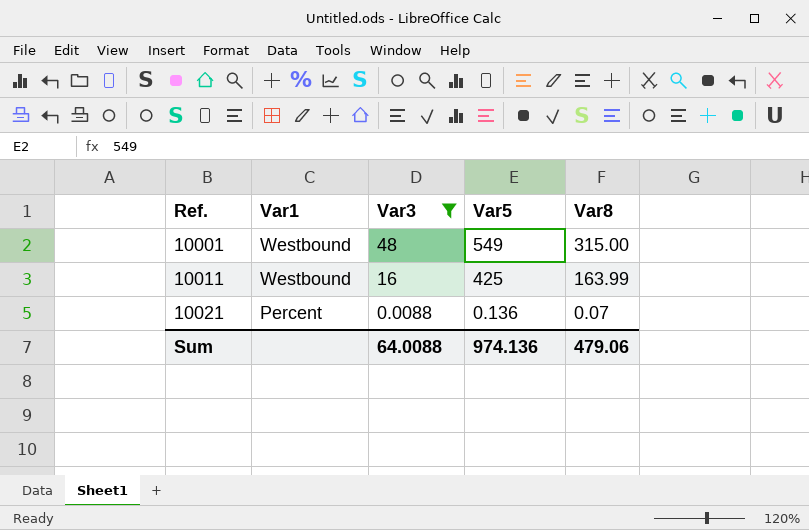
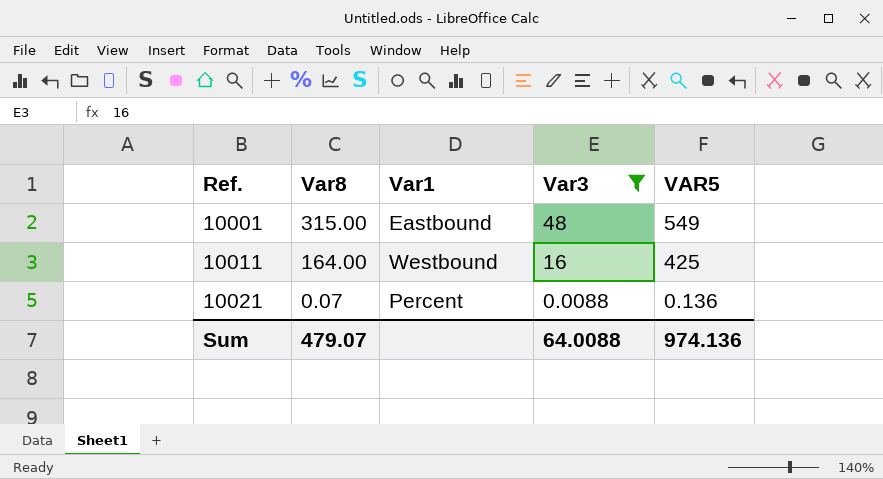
column Var8 | position: 5 -> 2
column name: Var5 -> VAR5
10001 | Var1: Westbound -> Eastbound
10011 | Var8: 163.99 -> 164.00
Sum | Var8: 479.06 -> 479.07

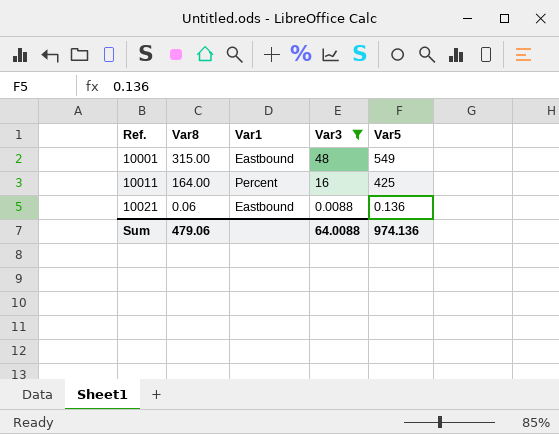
column name: VAR5 -> Var5
10011 | Var1: Westbound -> Percent
10021 | Var8: 0.07 -> 0.06
10021 | Var1: Percent -> Eastbound
Sum | Var8: 479.07 -> 479.06

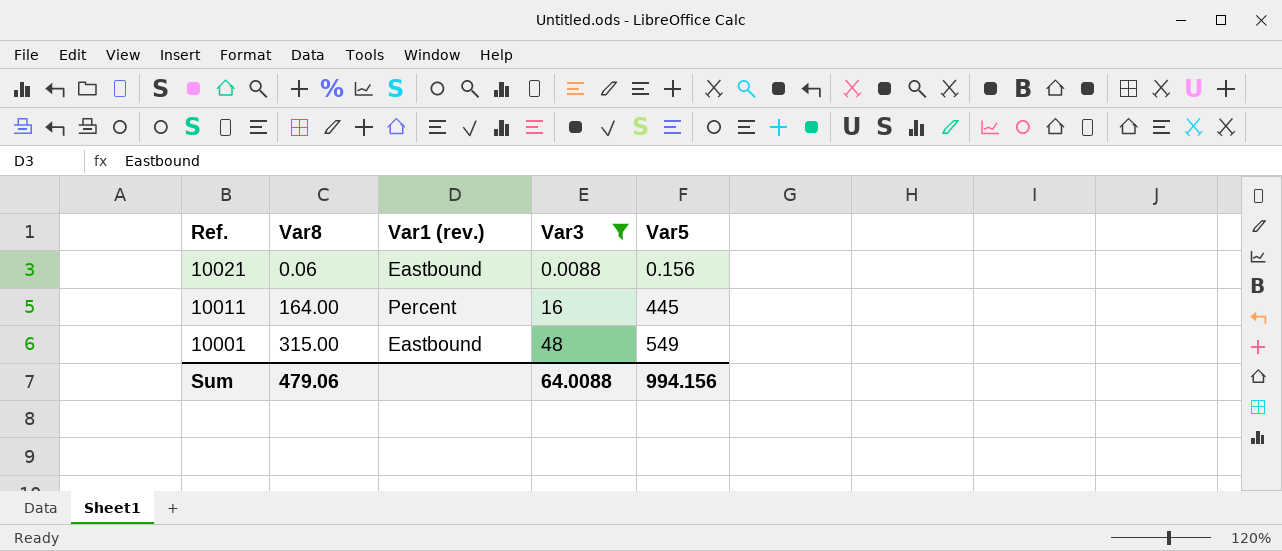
row order: Ref. ascending -> Ref. descending
column name: Var1 -> Var1 (rev.)
10021 | Var5: 0.136 -> 0.156
10011 | Var5: 425 -> 445
Sum | Var5: 974.136 -> 994.156

